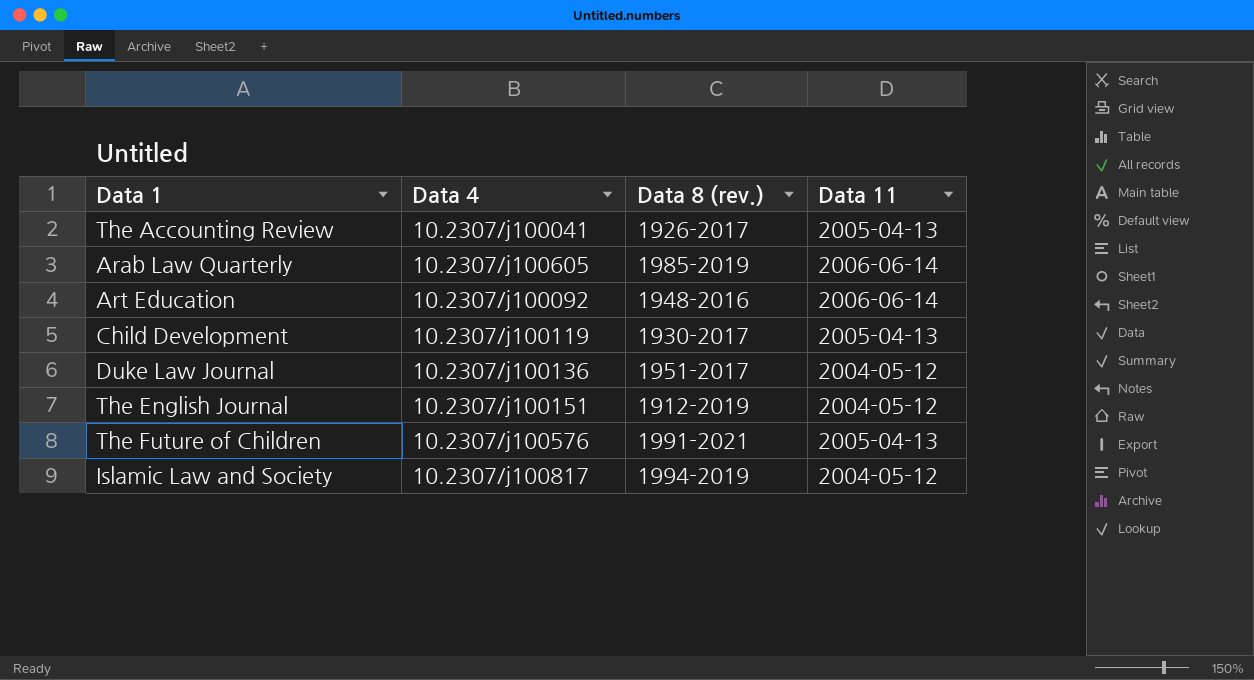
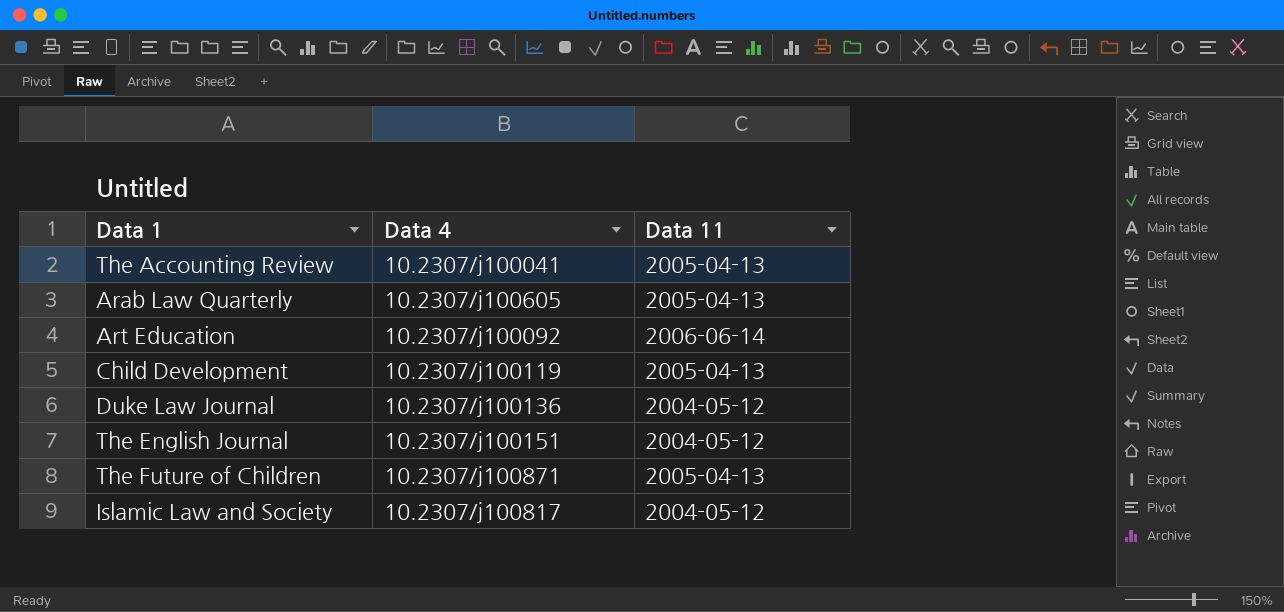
column Data 8 (rev.) | position: 3 -> none
Arab Law Quarterly | Data 11: 2006-06-14 -> 2005-04-13
The Future of Children | Data 4: 10.2307/j100576 -> 10.2307/j100871

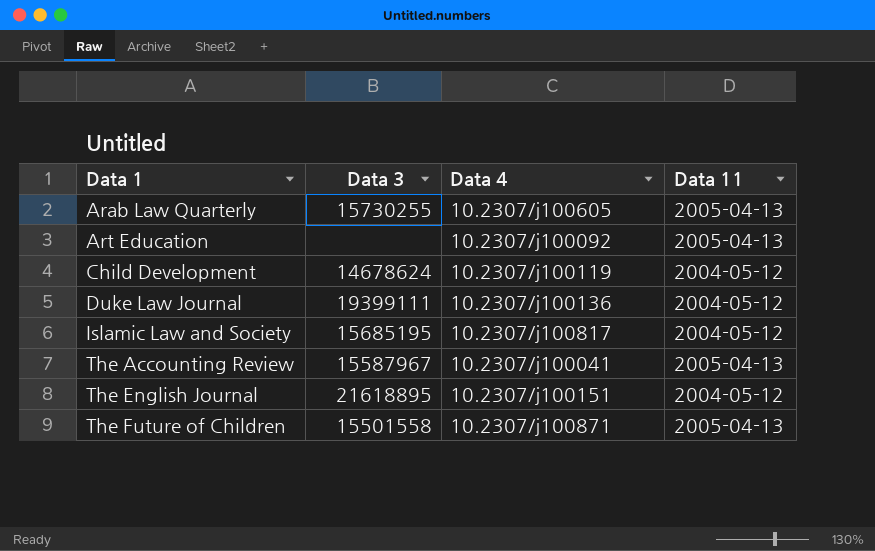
row order: none -> Data 1 ascending
column Data 3 | position: none -> 2
Art Education | Data 11: 2006-06-14 -> 2005-04-13
Child Development | Data 11: 2005-04-13 -> 2004-05-12

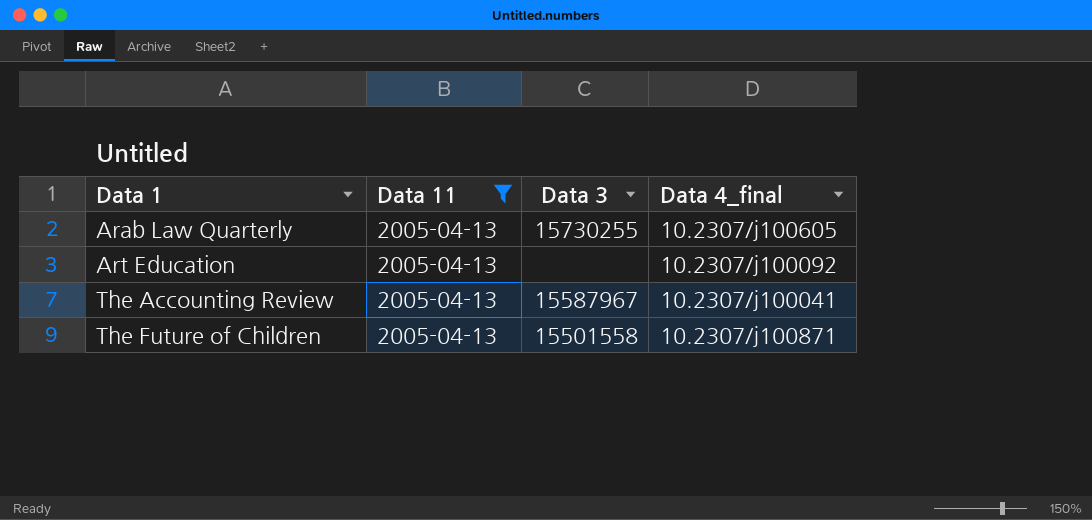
filter: none -> Data 11 = 2005-04-13
column Data 11 | position: 4 -> 2
column name: Data 4 -> Data 4_final

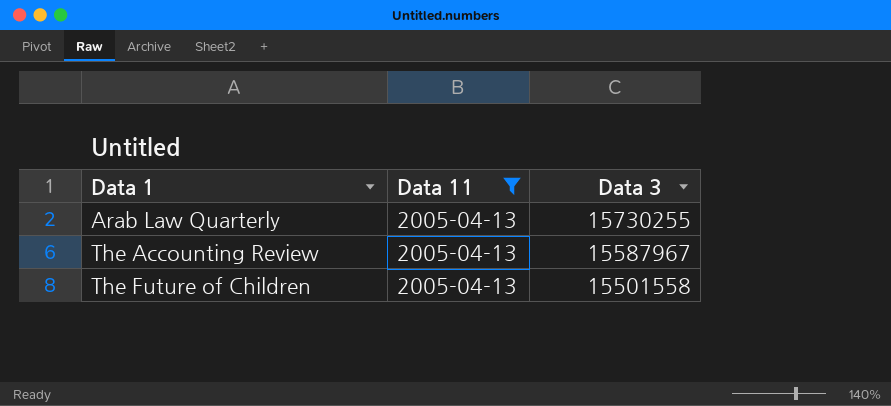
column Data 4_final | position: 4 -> none
row Art Education: 2005-04-13 | none | 10.2307/j100092 -> none

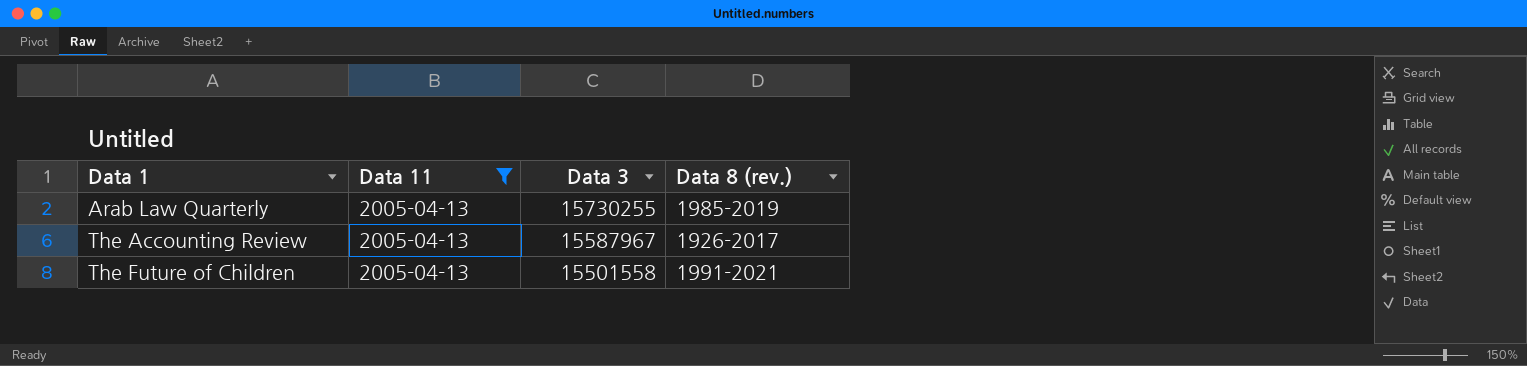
column Data 8 (rev.) | position: none -> 4

